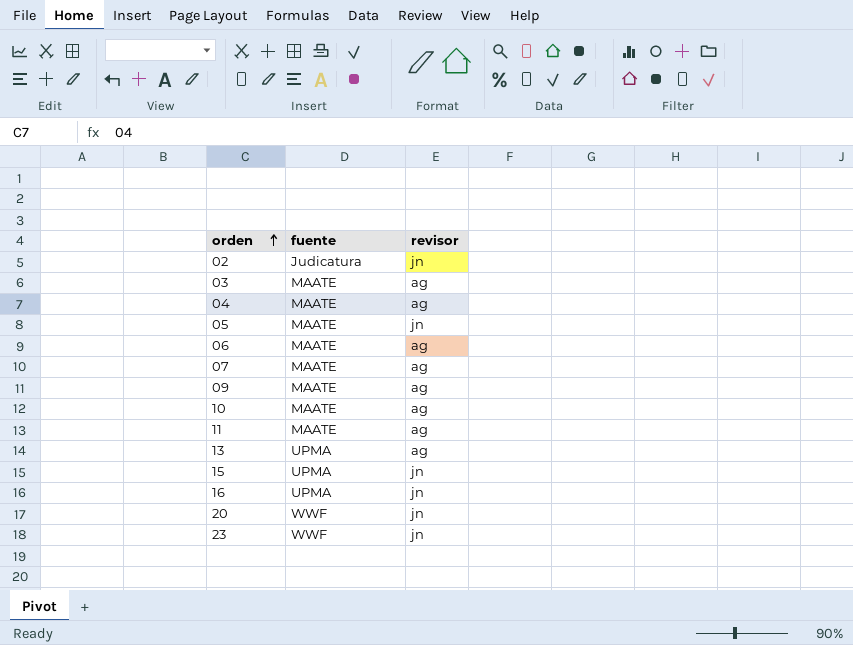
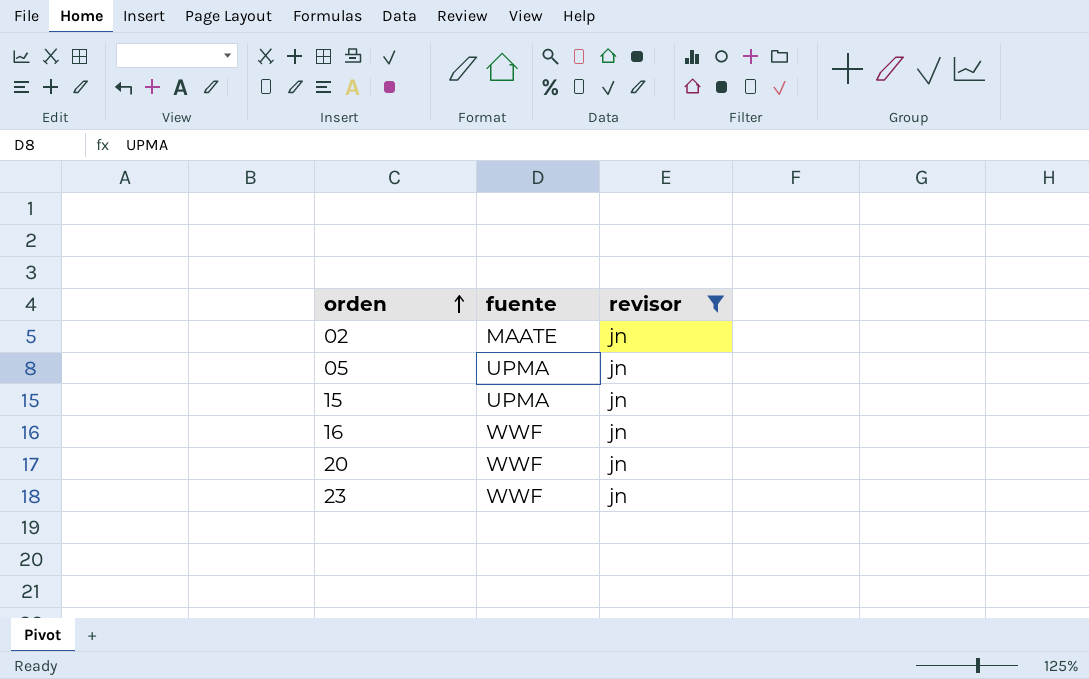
filter: none -> revisor = jn
02 | fuente: Judicatura -> MAATE
05 | fuente: MAATE -> UPMA
16 | fuente: UPMA -> WWF

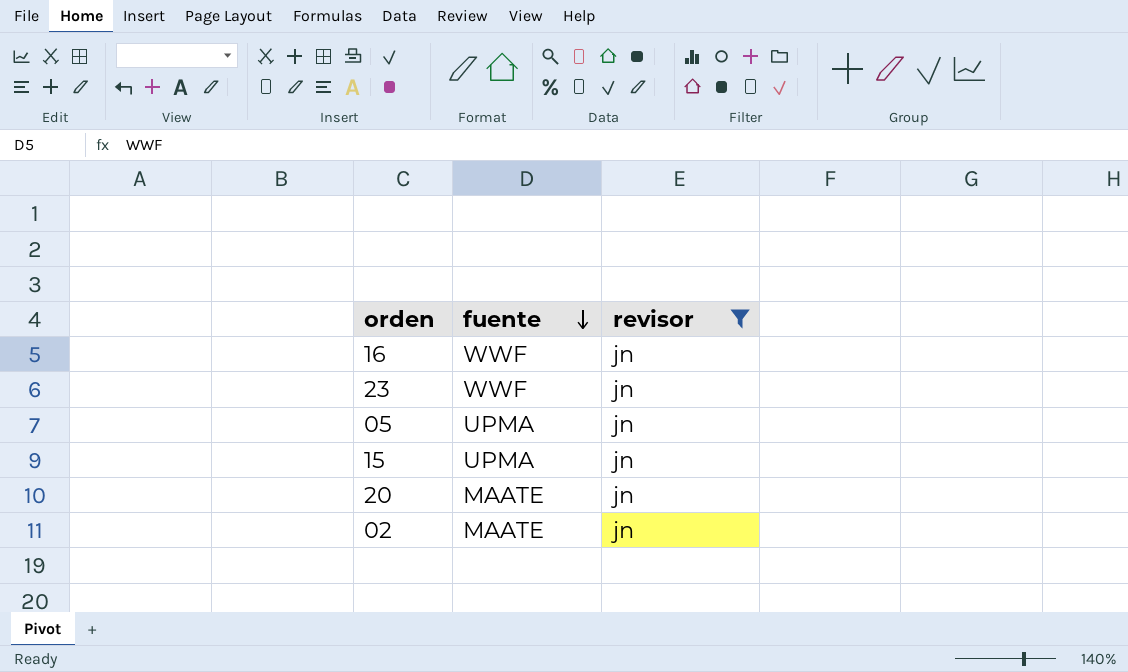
row order: orden ascending -> fuente descending
20 | fuente: WWF -> MAATE

